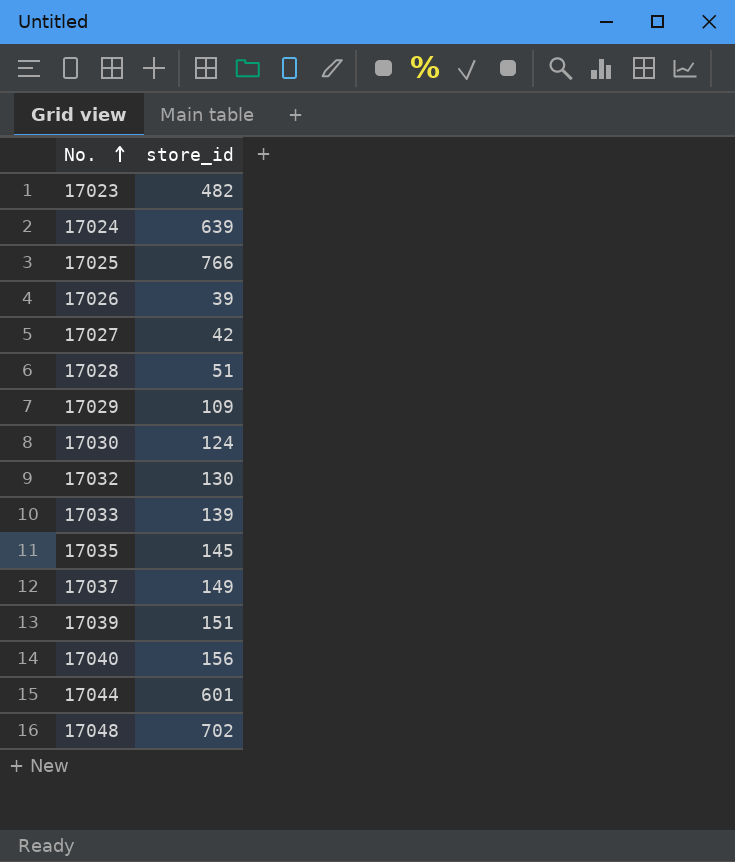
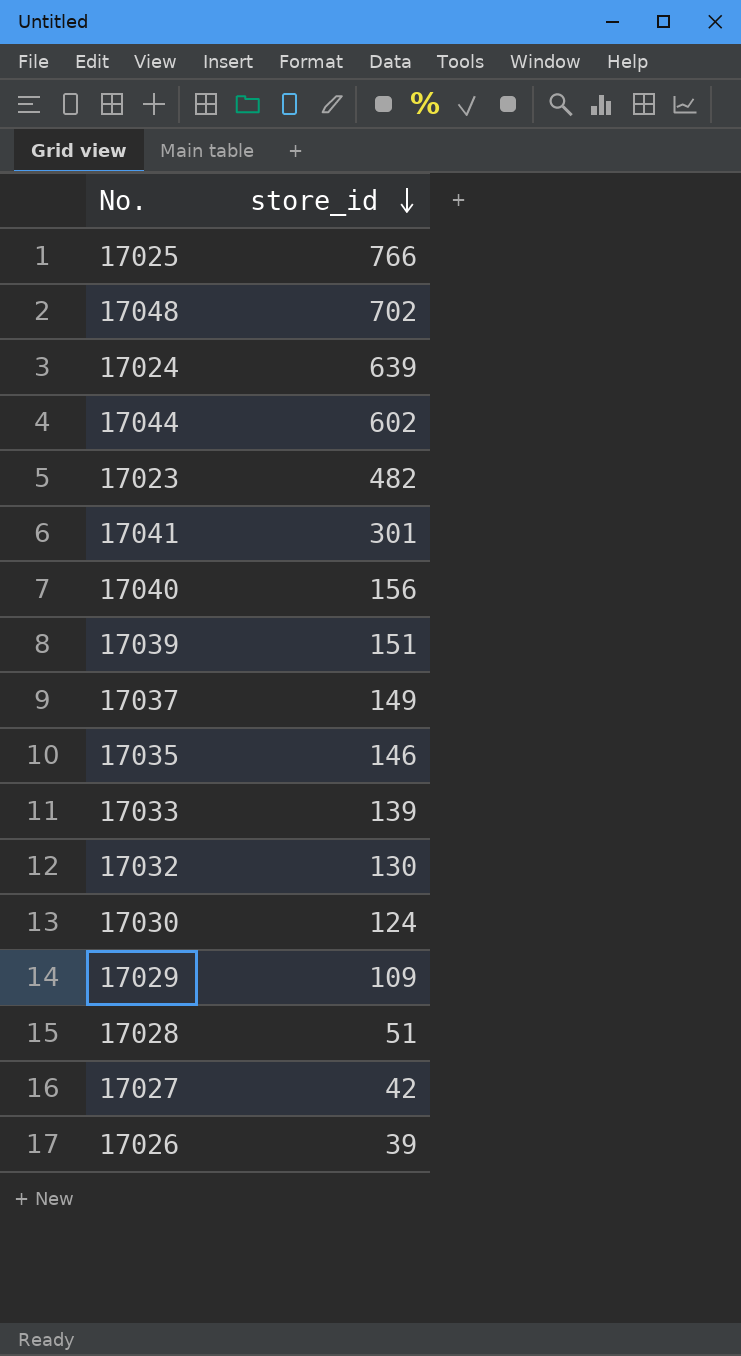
row order: No. ascending -> store_id descending
17044 | store_id: 601 -> 602
row 17041: none -> 301
17035 | store_id: 145 -> 146

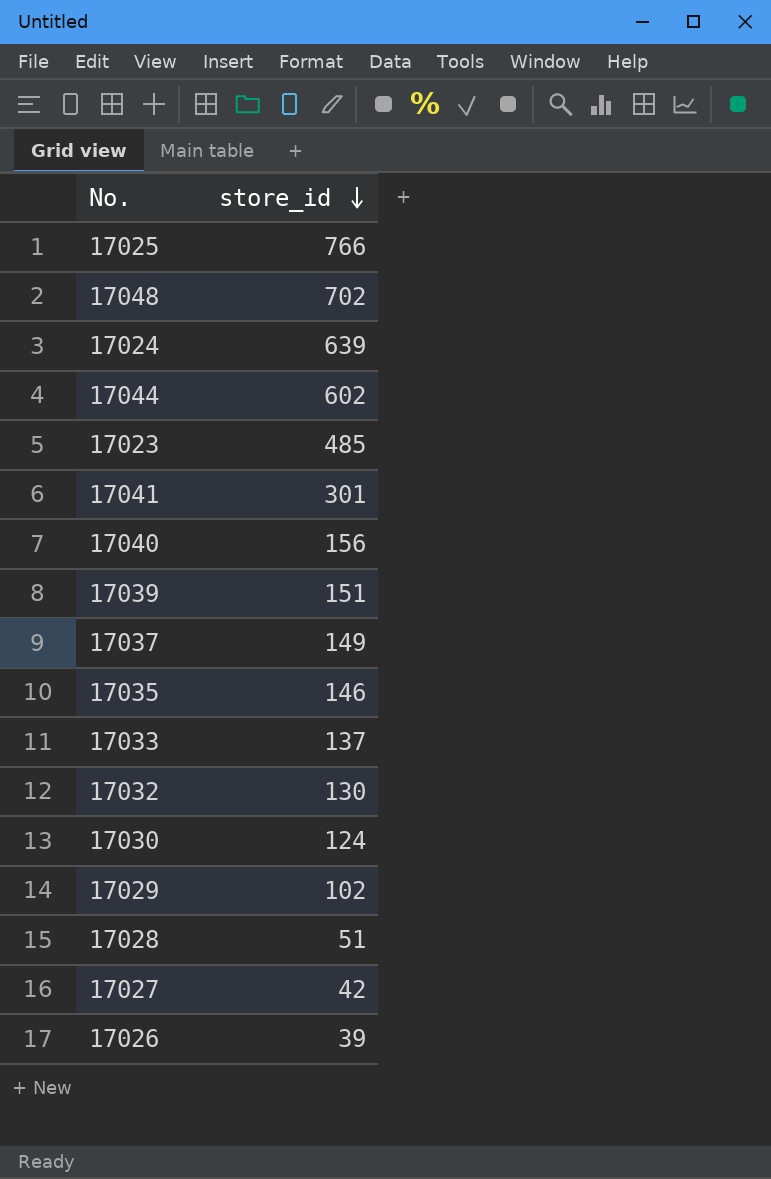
17023 | store_id: 482 -> 485
17033 | store_id: 139 -> 137
17029 | store_id: 109 -> 102

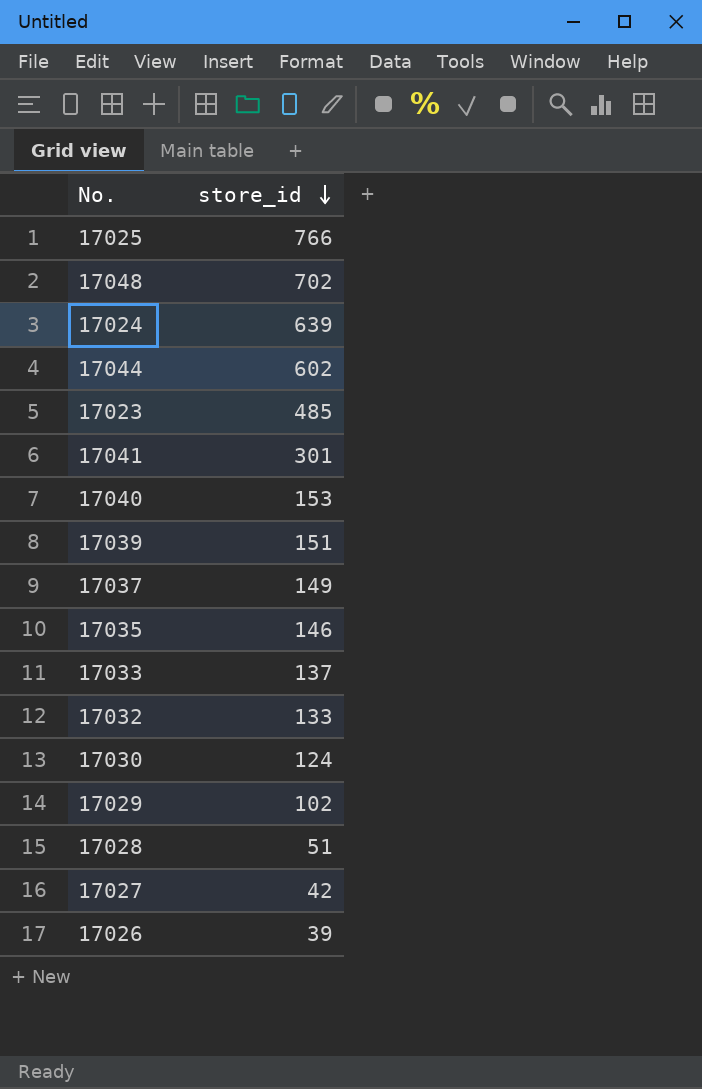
17040 | store_id: 156 -> 153
17032 | store_id: 130 -> 133

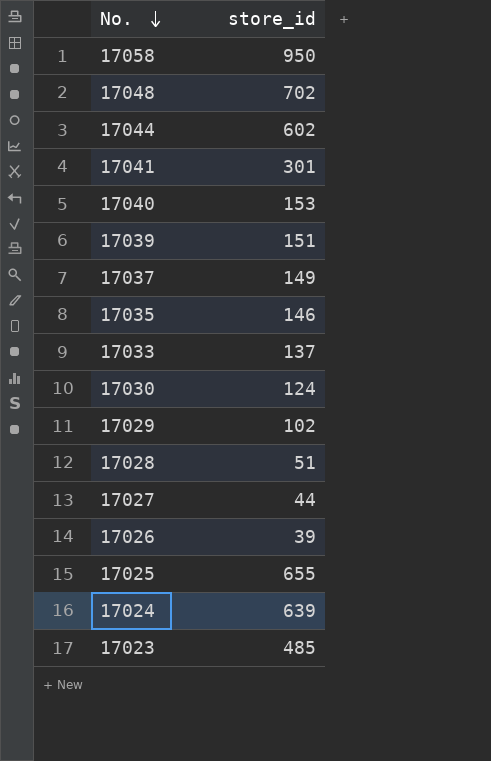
row order: store_id descending -> No. descending
row 17032: 133 -> none
row 17058: none -> 950
17027 | store_id: 42 -> 44
17025 | store_id: 766 -> 655

